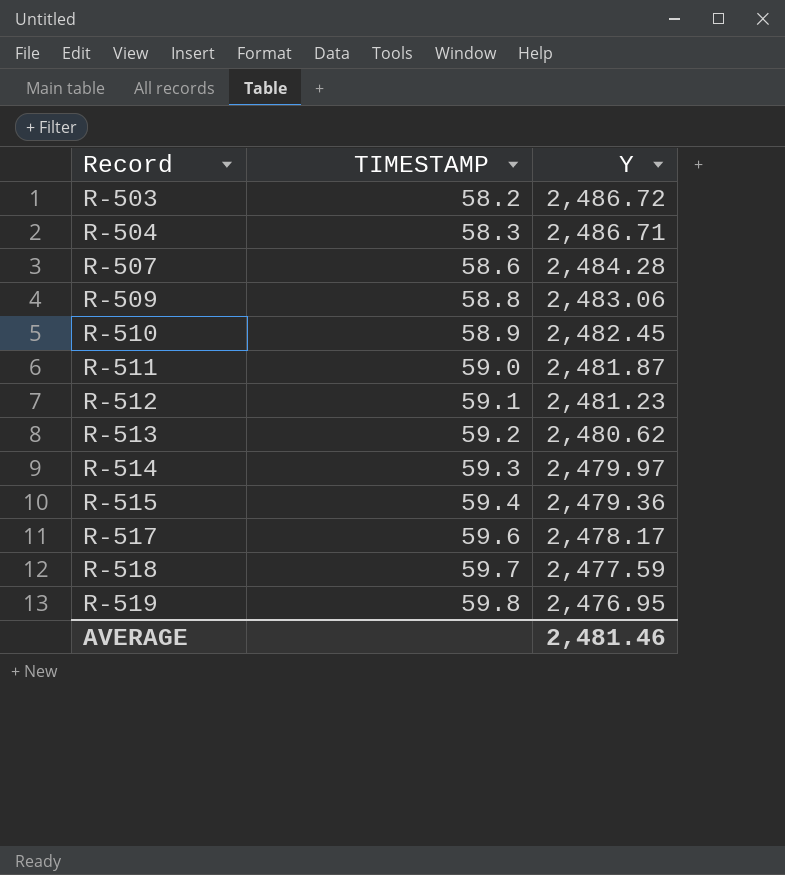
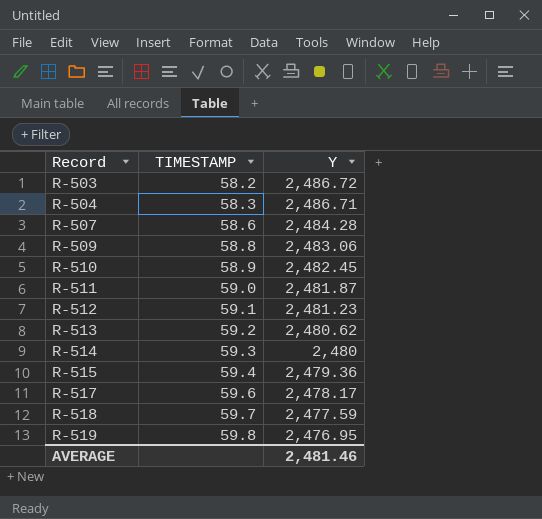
R-514 | Y: 2,479.97 -> 2,480

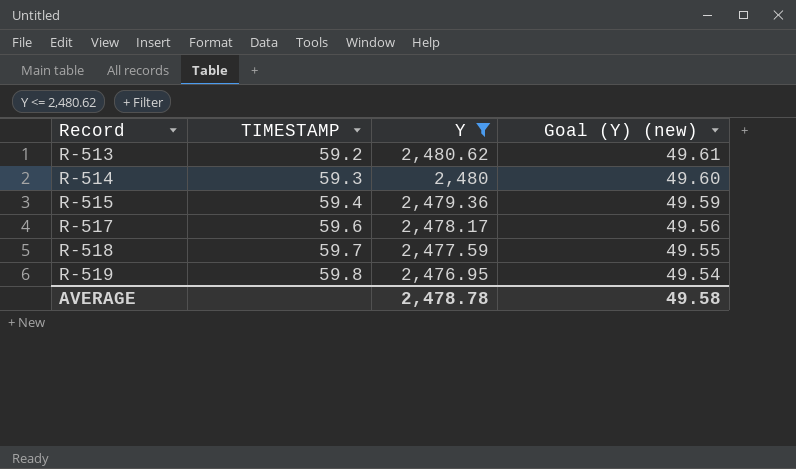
filter: none -> Y <= 2,480.62
column Goal (Y) (new) | formula: none -> [Y] * 0.02
AVERAGE | Y: 2,481.46 -> 2,478.78

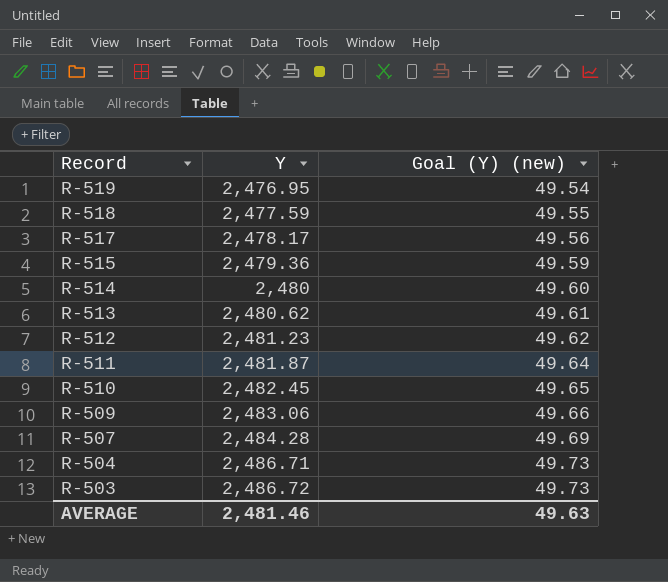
filter: Y <= 2,480.62 -> none
row order: Record ascending -> Record descending
column TIMESTAMP | position: 2 -> none
AVERAGE | Y: 2,478.78 -> 2,481.46
AVERAGE | Goal (Y) (new): 49.58 -> 49.63

